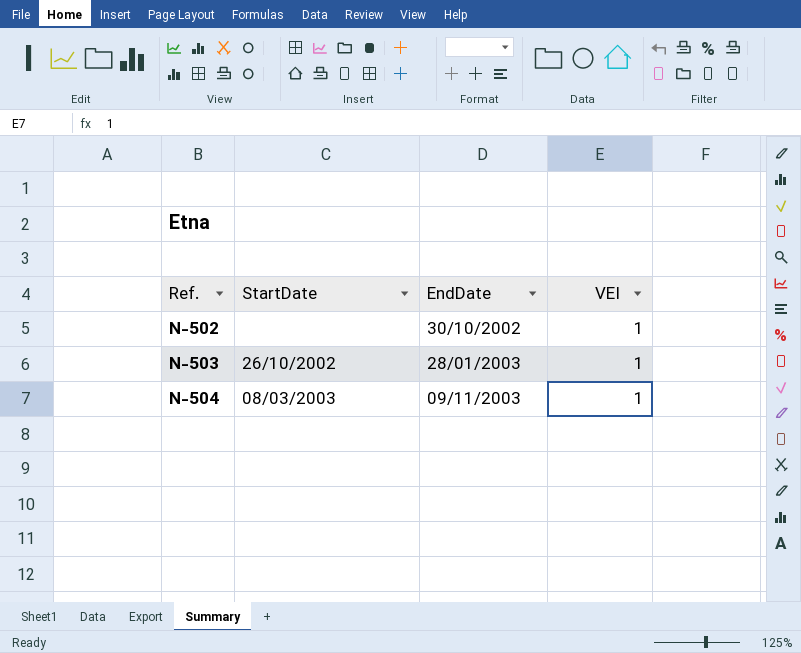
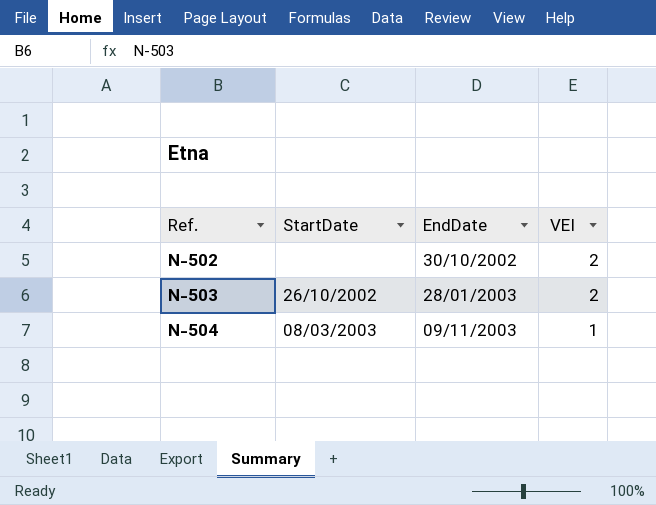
N-502 | VEI: 1 -> 2
N-503 | VEI: 1 -> 2

